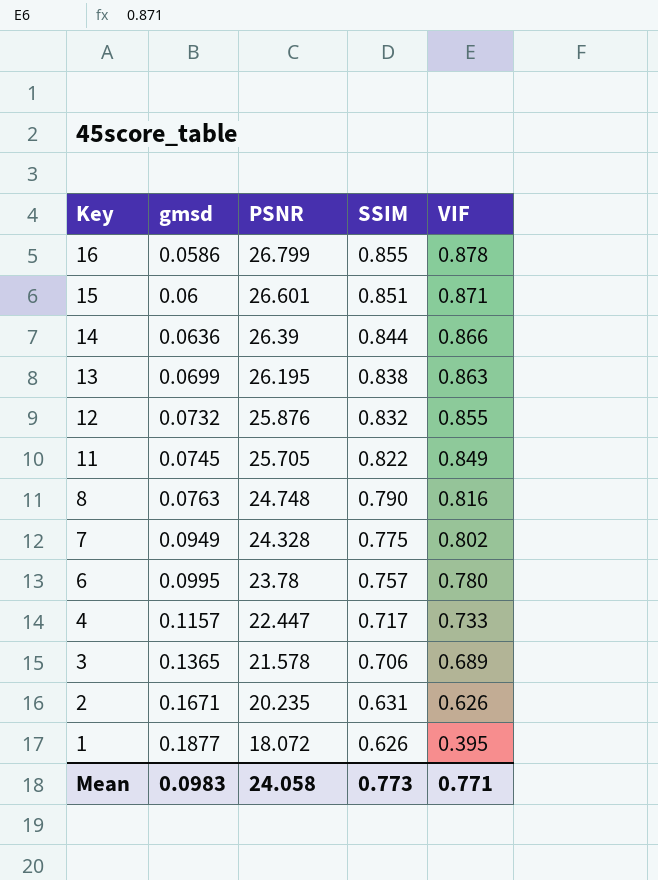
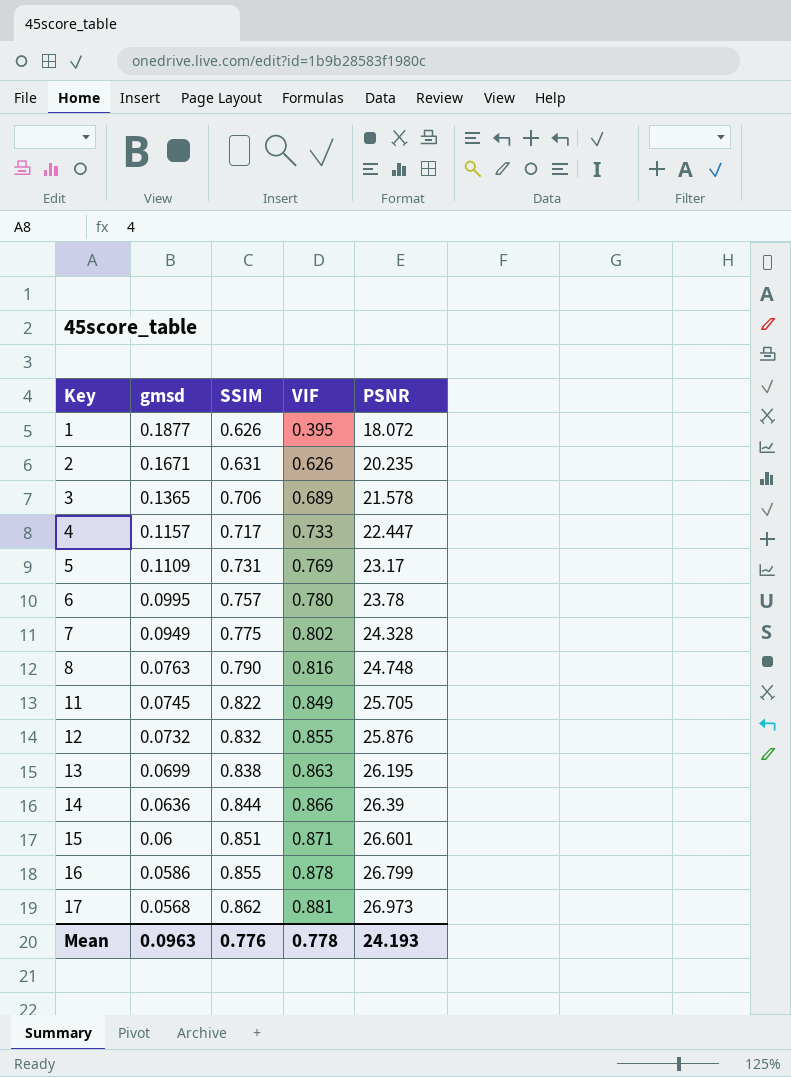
row order: Key descending -> Key ascending
column PSNR | position: 3 -> 5
row 5: none -> 0.1109 | 0.731 | 0.769 | 23.17
row 17: none -> 0.0568 | 0.862 | 0.881 | 26.973
Mean | gmsd: 0.0983 -> 0.0963
Mean | SSIM: 0.773 -> 0.776
Mean | VIF: 0.771 -> 0.778
Mean | PSNR: 24.058 -> 24.193

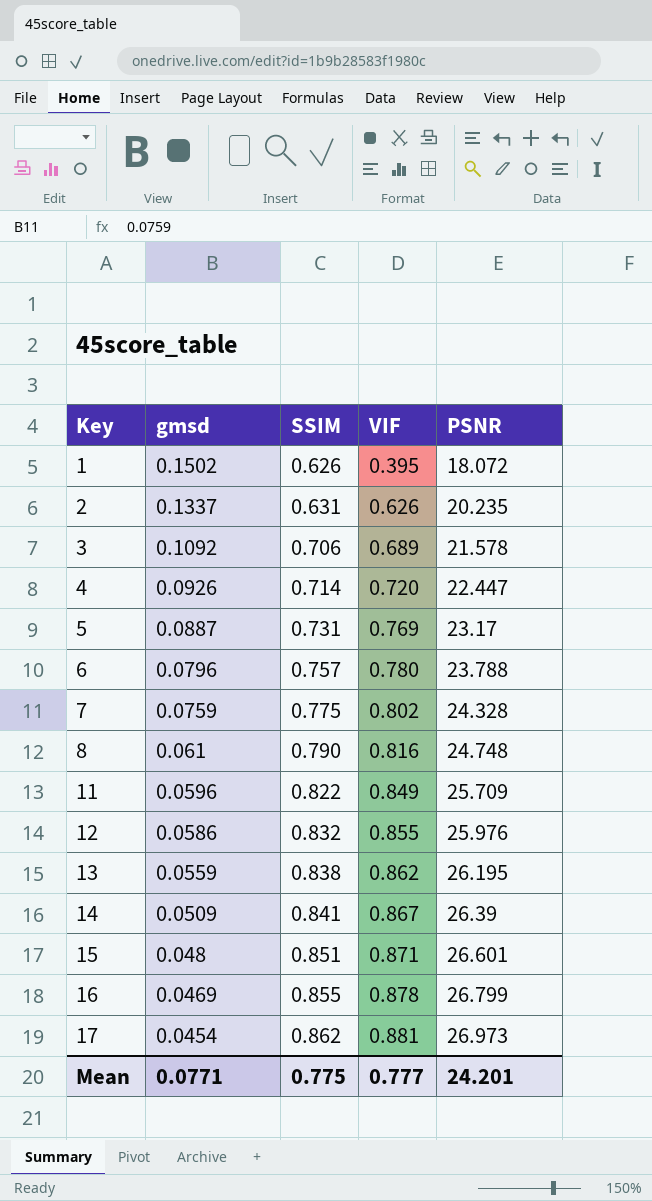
1 | gmsd: 0.1877 -> 0.1502
2 | gmsd: 0.1671 -> 0.1337
3 | gmsd: 0.1365 -> 0.1092
4 | gmsd: 0.1157 -> 0.0926
4 | SSIM: 0.717 -> 0.714
4 | VIF: 0.733 -> 0.720
5 | gmsd: 0.1109 -> 0.0887
6 | gmsd: 0.0995 -> 0.0796
6 | PSNR: 23.78 -> 23.788
7 | gmsd: 0.0949 -> 0.0759
8 | gmsd: 0.0763 -> 0.061
11 | gmsd: 0.0745 -> 0.0596
11 | PSNR: 25.705 -> 25.709
12 | gmsd: 0.0732 -> 0.0586
12 | PSNR: 25.876 -> 25.976
13 | gmsd: 0.0699 -> 0.0559
13 | VIF: 0.863 -> 0.862
14 | gmsd: 0.0636 -> 0.0509
14 | SSIM: 0.844 -> 0.841
14 | VIF: 0.866 -> 0.867
15 | gmsd: 0.06 -> 0.048
16 | gmsd: 0.0586 -> 0.0469
17 | gmsd: 0.0568 -> 0.0454
Mean | gmsd: 0.0963 -> 0.0771
Mean | SSIM: 0.776 -> 0.775
Mean | VIF: 0.778 -> 0.777
Mean | PSNR: 24.193 -> 24.201

